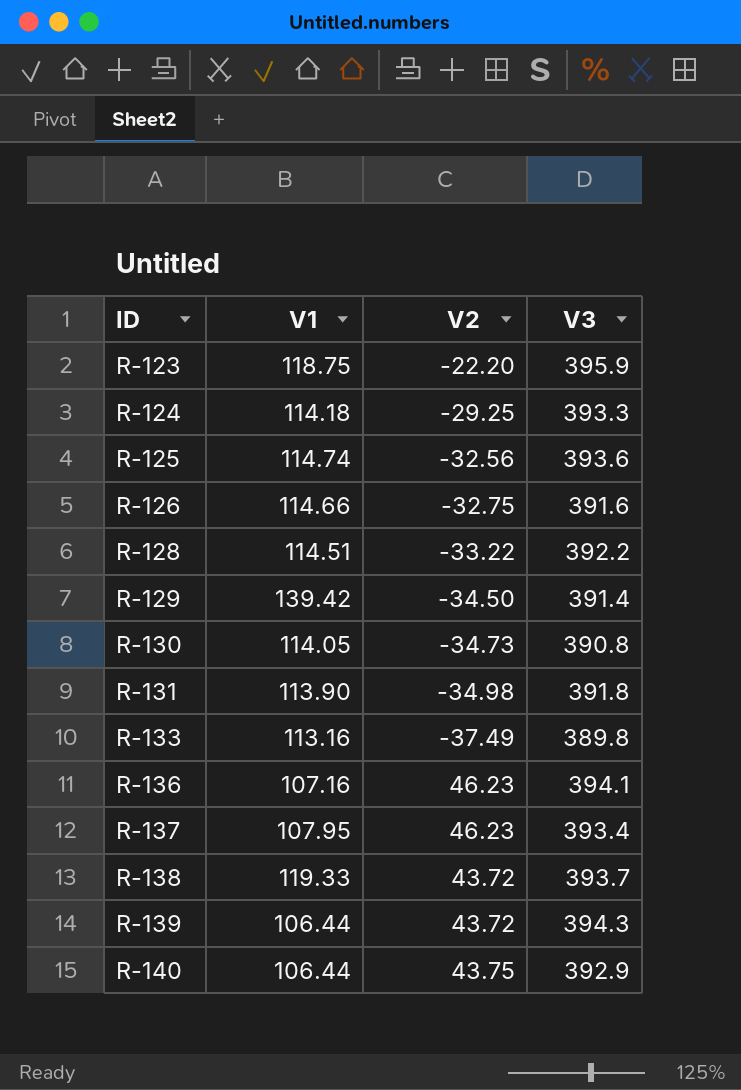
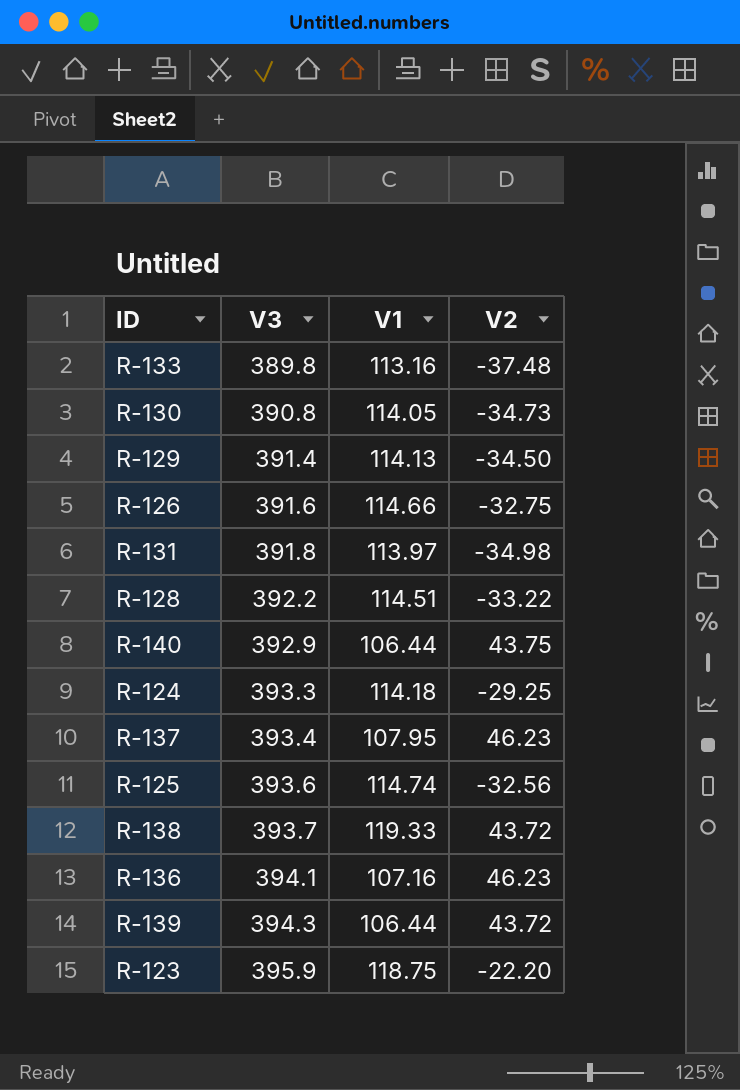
row order: ID ascending -> V3 ascending
column V3 | position: 4 -> 2
R-133 | V2: -37.49 -> -37.48
R-129 | V1: 139.42 -> 114.13
R-131 | V1: 113.90 -> 113.97

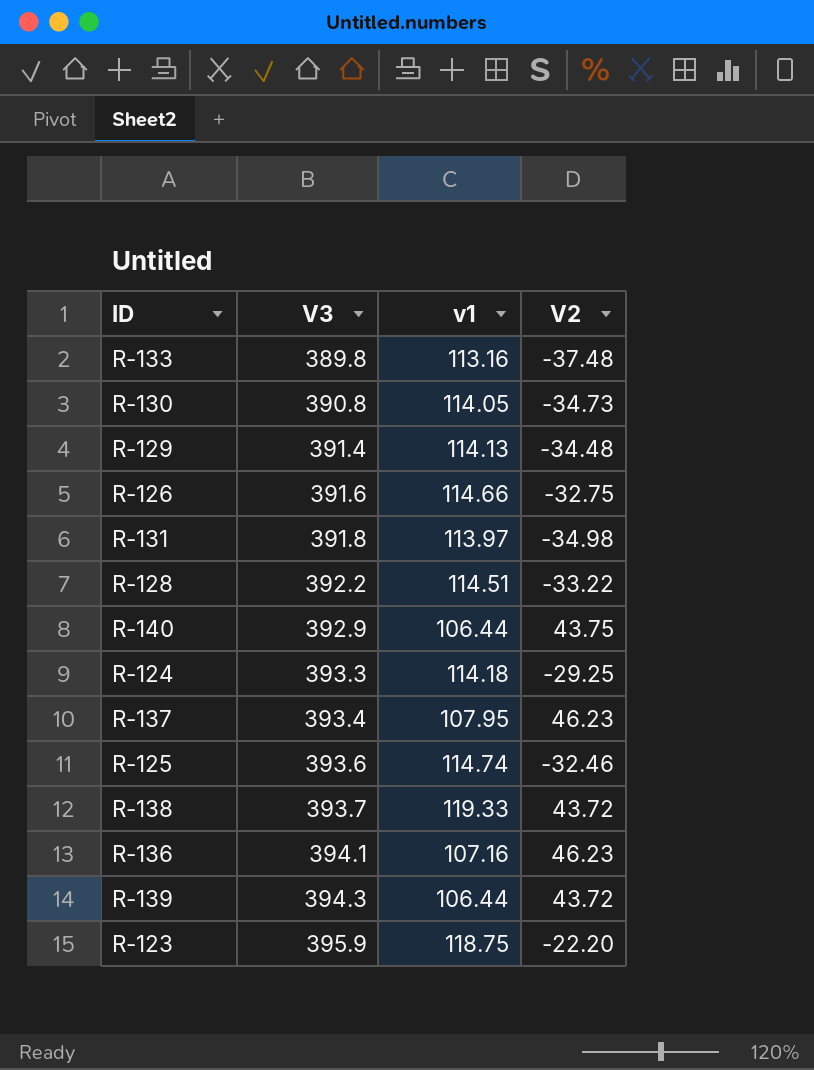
column name: V1 -> v1
R-129 | V2: -34.50 -> -34.48
R-125 | V2: -32.56 -> -32.46

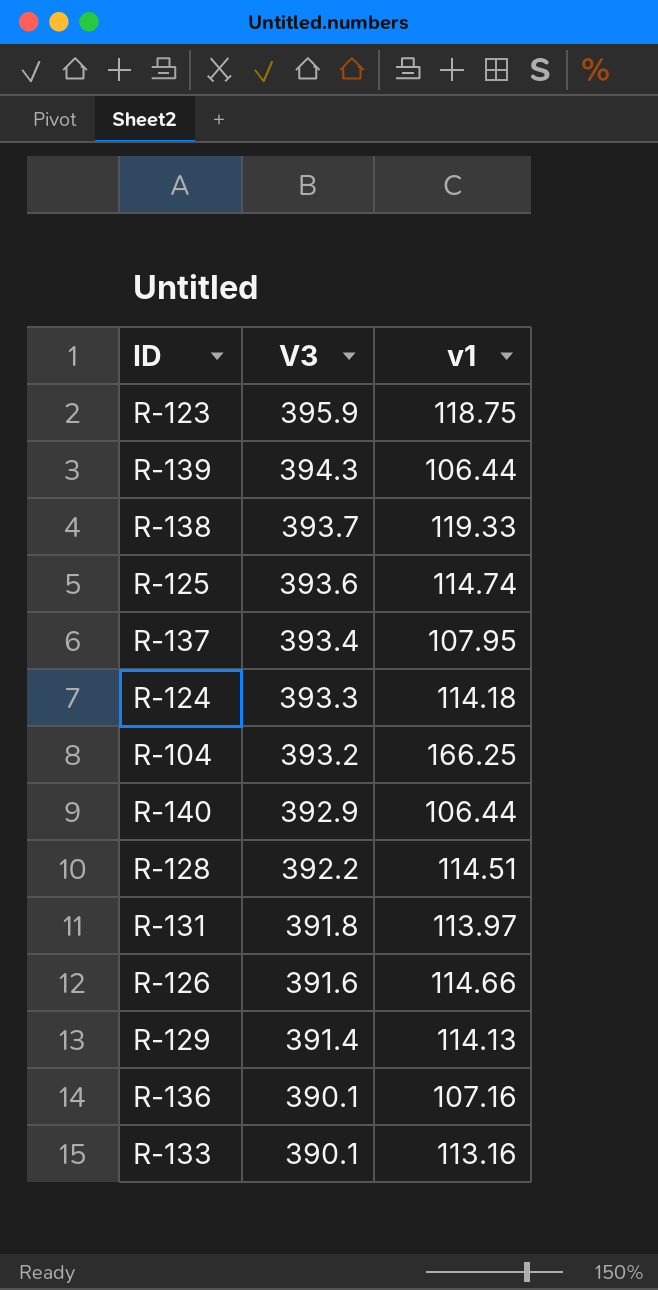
row order: V3 ascending -> V3 descending
column V2 | position: 4 -> none
row R-130: 390.8 | 114.05 | -34.73 -> none
row R-104: none -> 393.2 | 166.25
R-136 | V3: 394.1 -> 390.1
R-133 | V3: 389.8 -> 390.1

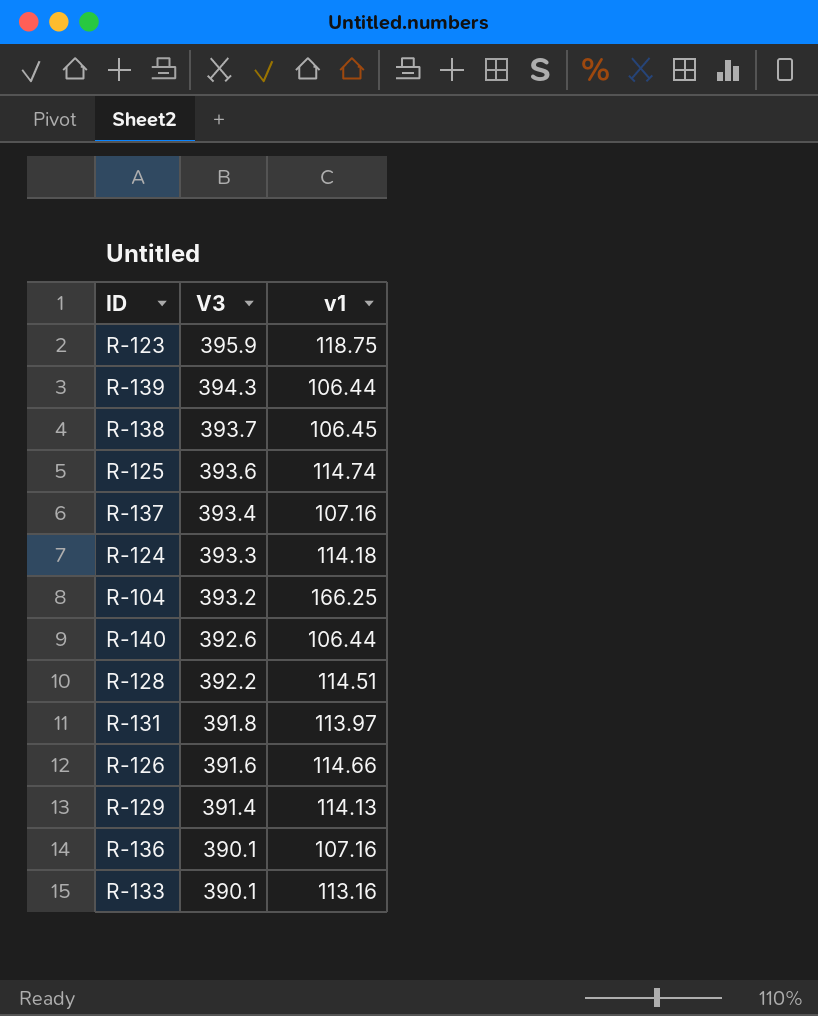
R-138 | v1: 119.33 -> 106.45
R-137 | v1: 107.95 -> 107.16
R-140 | V3: 392.9 -> 392.6

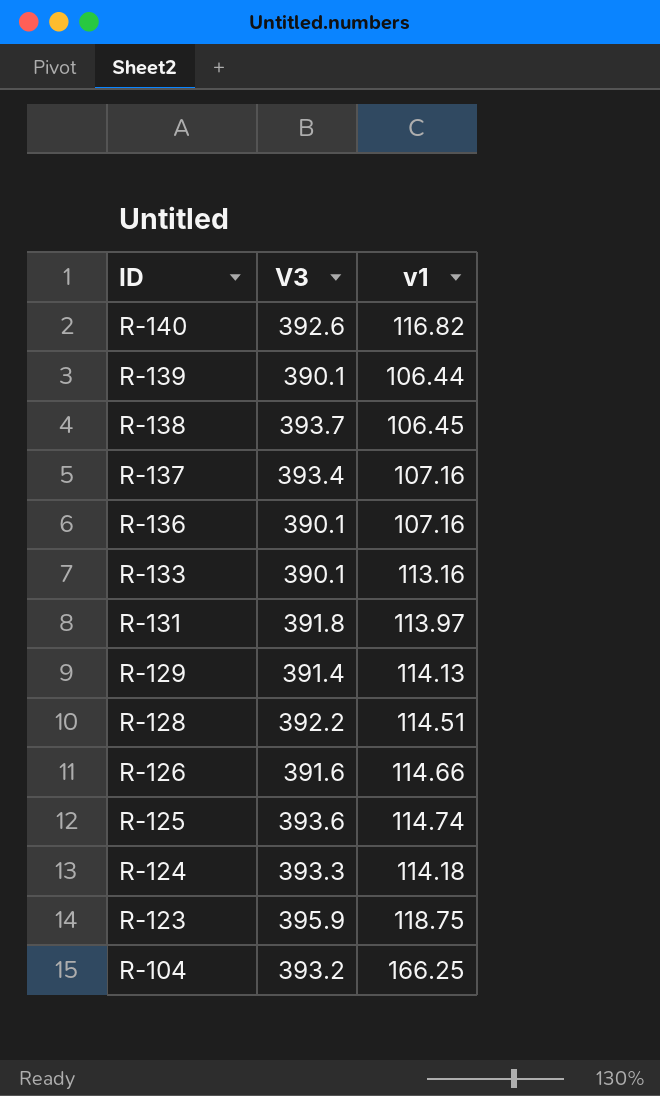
row order: V3 descending -> ID descending
R-140 | v1: 106.44 -> 116.82
R-139 | V3: 394.3 -> 390.1

